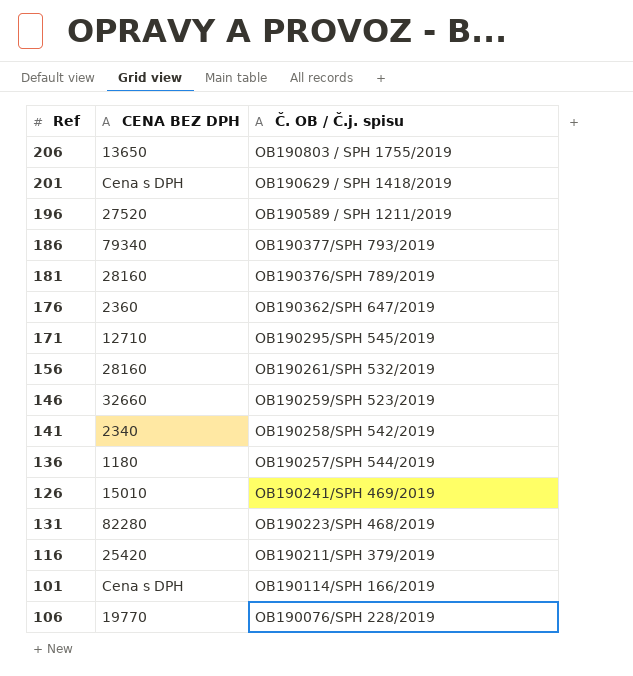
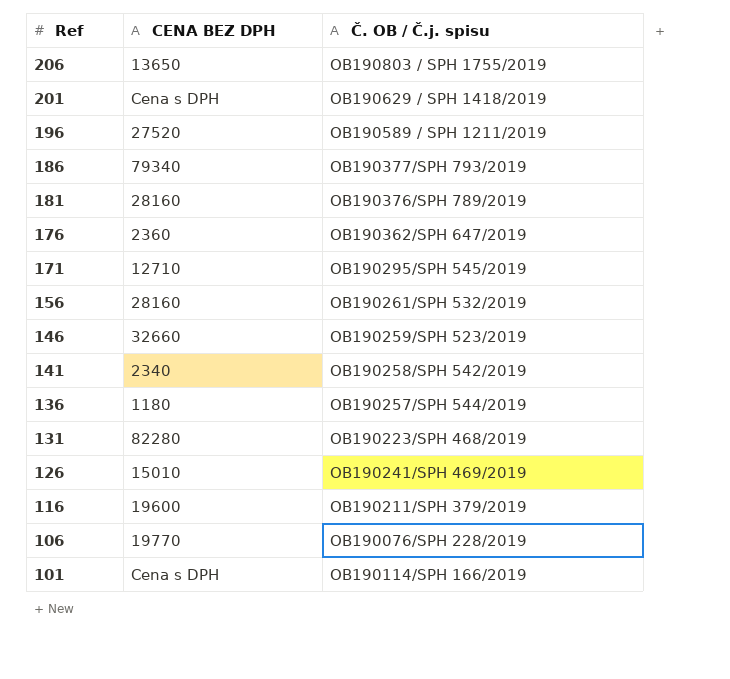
row order: Č. OB / Č.j. spisu descending -> Ref descending
116 | CENA BEZ DPH: 25420 -> 19600

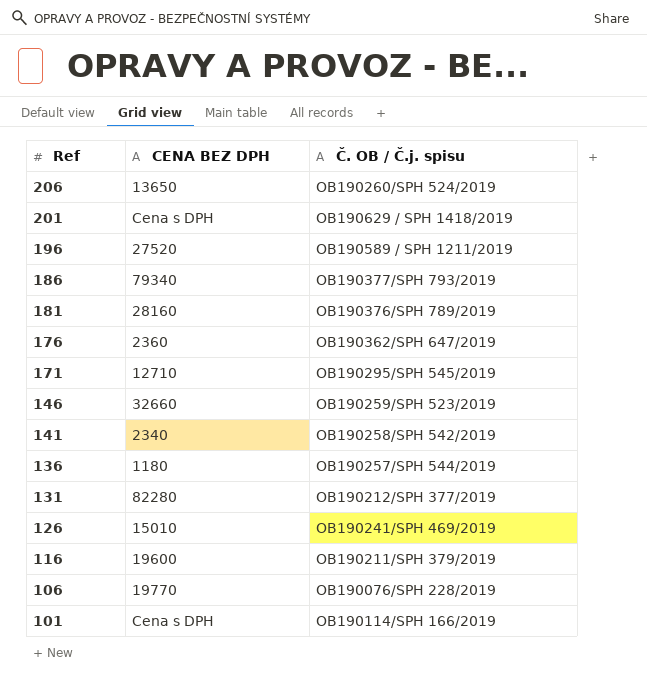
row 156: 28160 | OB190261/SPH 532/2019 -> none
206 | Č. OB / Č.j. spisu: OB190803 / SPH 1755/2019 -> OB190260/SPH 524/2019
131 | Č. OB / Č.j. spisu: OB190223/SPH 468/2019 -> OB190212/SPH 377/2019

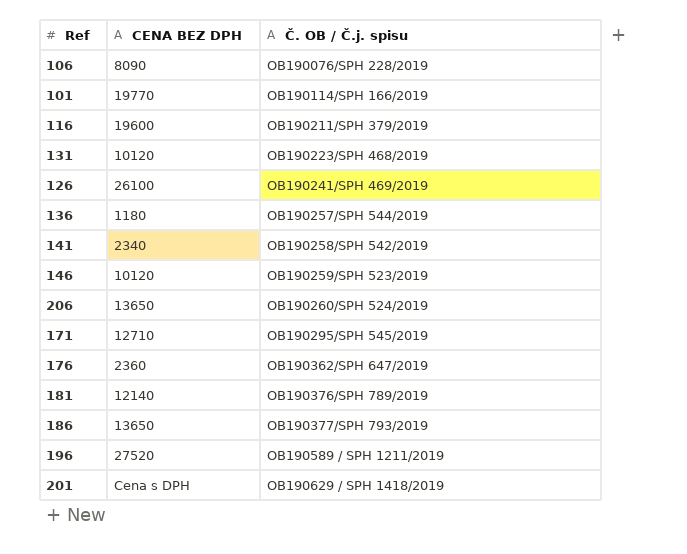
row order: Ref descending -> Č. OB / Č.j. spisu ascending
106 | CENA BEZ DPH: 19770 -> 8090
101 | CENA BEZ DPH: Cena s DPH -> 19770
131 | CENA BEZ DPH: 82280 -> 10120
131 | Č. OB / Č.j. spisu: OB190212/SPH 377/2019 -> OB190223/SPH 468/2019
126 | CENA BEZ DPH: 15010 -> 26100
146 | CENA BEZ DPH: 32660 -> 10120
181 | CENA BEZ DPH: 28160 -> 12140
186 | CENA BEZ DPH: 79340 -> 13650

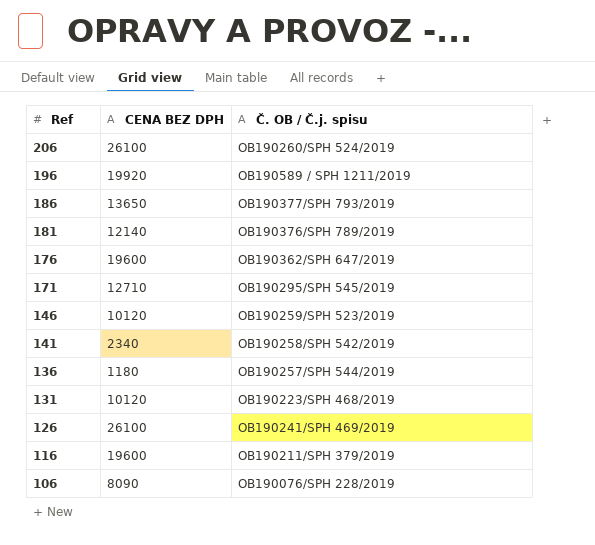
row order: Č. OB / Č.j. spisu ascending -> Ref descending
row 101: 19770 | OB190114/SPH 166/2019 -> none
row 201: Cena s DPH | OB190629 / SPH 1418/2019 -> none
206 | CENA BEZ DPH: 13650 -> 26100
196 | CENA BEZ DPH: 27520 -> 19920
176 | CENA BEZ DPH: 2360 -> 19600

